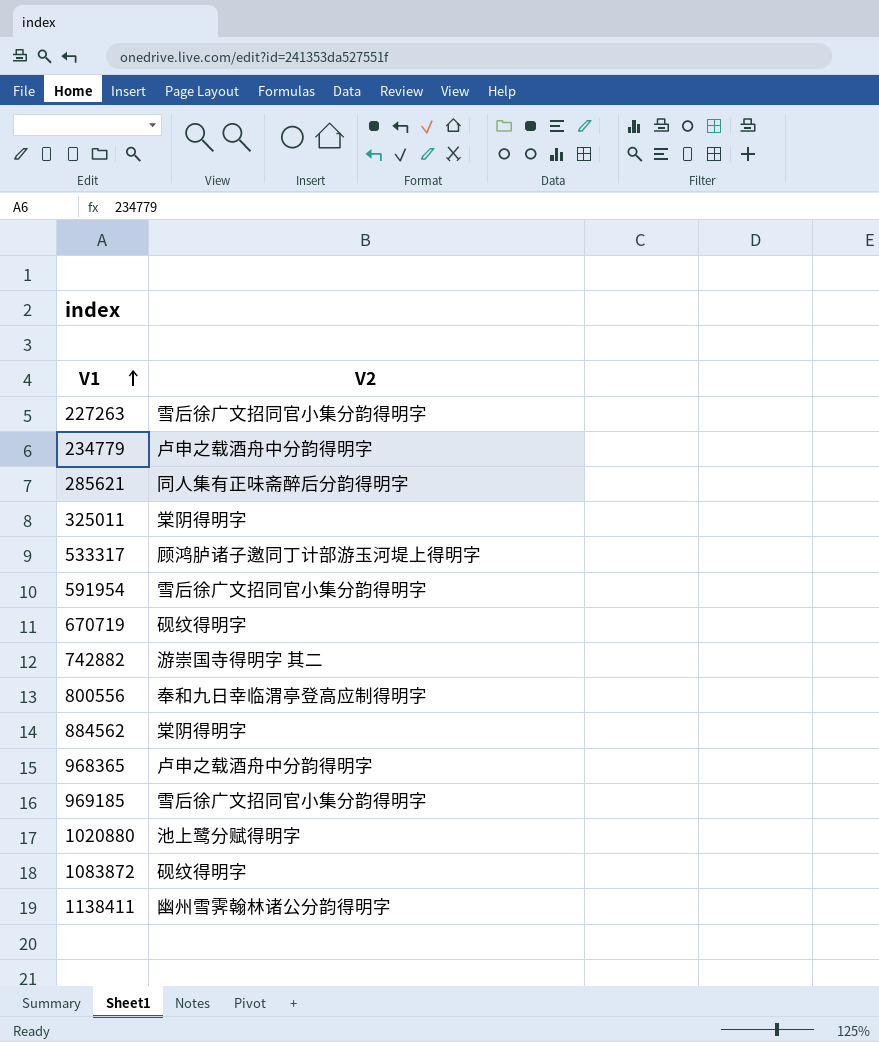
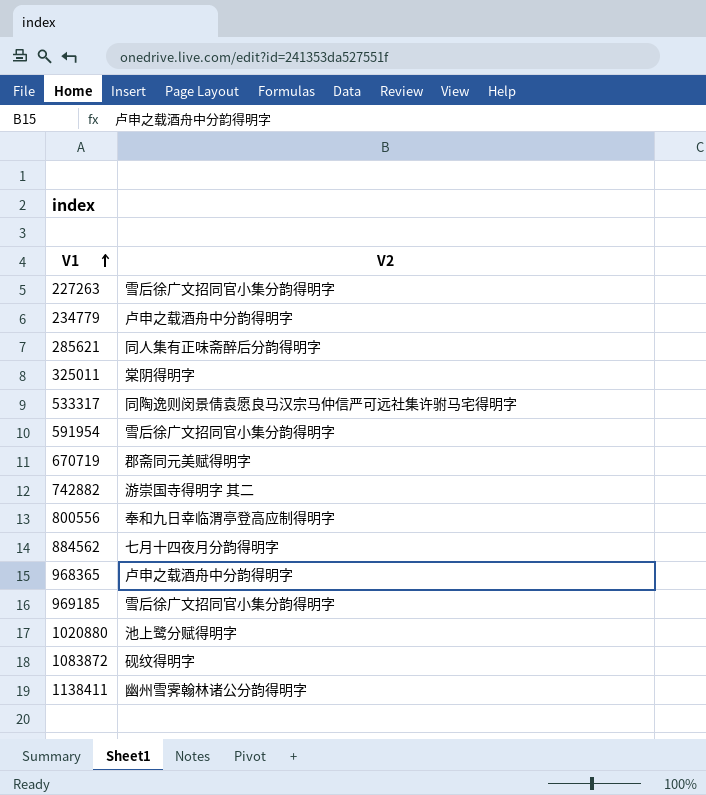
533317 | V2: 顾鸿胪诸子邀同丁计部游玉河堤上得明字 -> 同陶逸则闵景倩袁愿良马汉宗马仲信严可远社集许驸马宅得明字
670719 | V2: 砚纹得明字 -> 郡斋同元美赋得明字
884562 | V2: 棠阴得明字 -> 七月十四夜月分韵得明字

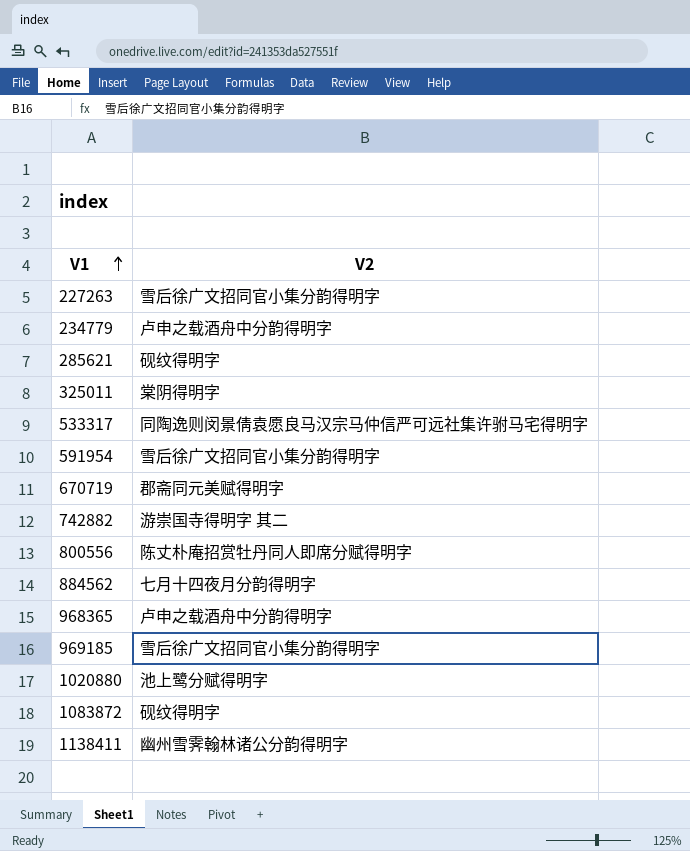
285621 | V2: 同人集有正味斋醉后分韵得明字 -> 砚纹得明字
800556 | V2: 奉和九日幸临渭亭登高应制得明字 -> 陈丈朴庵招赏牡丹同人即席分赋得明字

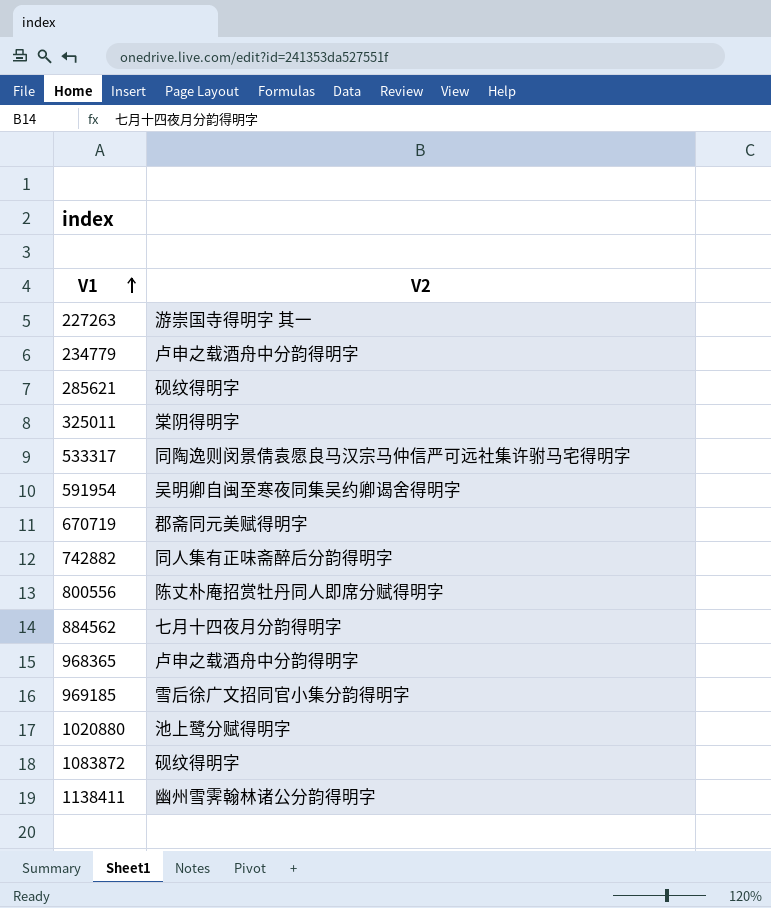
227263 | V2: 雪后徐广文招同官小集分韵得明字 -> 游崇国寺得明字 其一
591954 | V2: 雪后徐广文招同官小集分韵得明字 -> 吴明卿自闽至寒夜同集吴约卿谒舍得明字
742882 | V2: 游崇国寺得明字 其二 -> 同人集有正味斋醉后分韵得明字

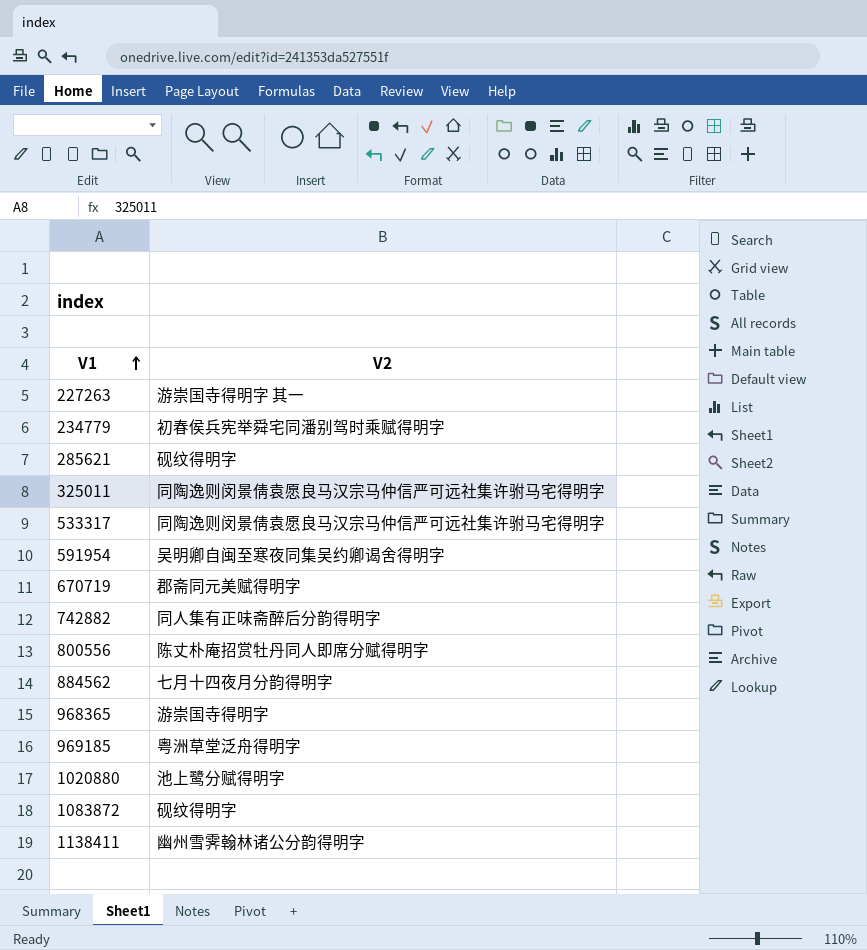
234779 | V2: 卢申之载酒舟中分韵得明字 -> 初春侯兵宪举舜宅同潘别驾时乘赋得明字
325011 | V2: 棠阴得明字 -> 同陶逸则闵景倩袁愿良马汉宗马仲信严可远社集许驸马宅得明字
968365 | V2: 卢申之载酒舟中分韵得明字 -> 游崇国寺得明字
969185 | V2: 雪后徐广文招同官小集分韵得明字 -> 粤洲草堂泛舟得明字

